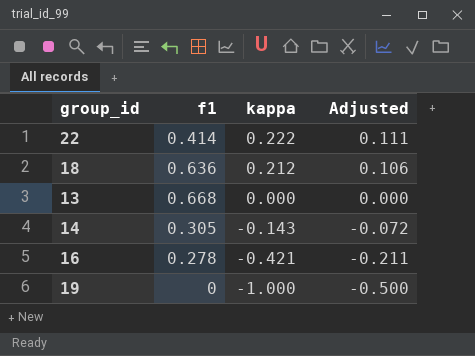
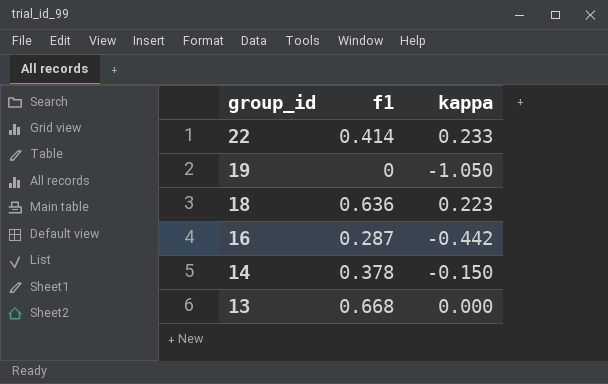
row order: kappa descending -> group_id descending
column Adjusted | formula: [kappa] * 0.5 -> none
22 | kappa: 0.222 -> 0.233
19 | kappa: -1.000 -> -1.050
18 | kappa: 0.212 -> 0.223
16 | f1: 0.278 -> 0.287
16 | kappa: -0.421 -> -0.442
14 | f1: 0.305 -> 0.378
14 | kappa: -0.143 -> -0.150

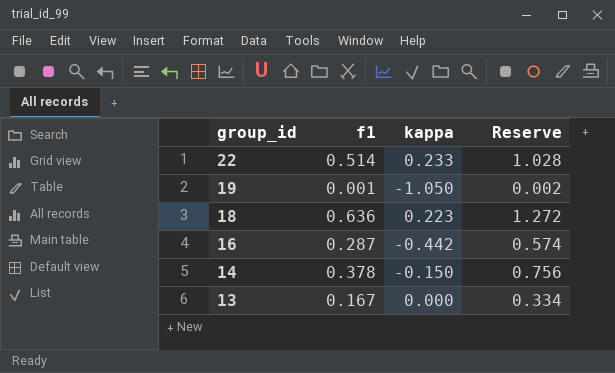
column Reserve | formula: none -> [f1] * 2
22 | f1: 0.414 -> 0.514
19 | f1: 0 -> 0.001
13 | f1: 0.668 -> 0.167

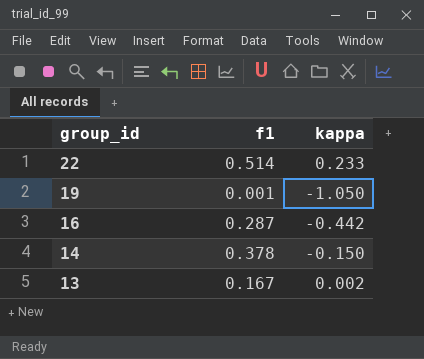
column Reserve | formula: [f1] * 2 -> none
row 18: 0.636 | 0.223 | 1.272 -> none
13 | kappa: 0.000 -> 0.002

